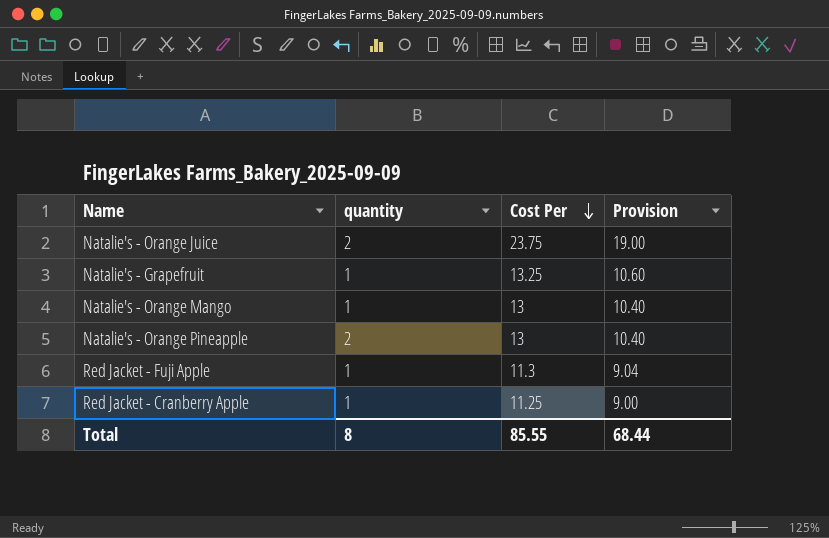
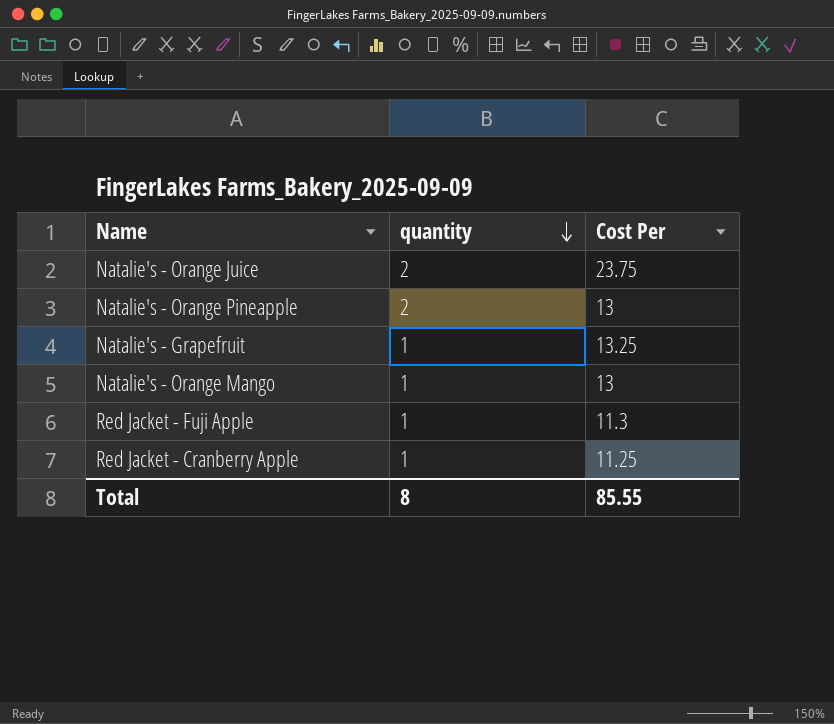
row order: Cost Per descending -> quantity descending
column Provision | formula: [Cost Per] * 0.8 -> none

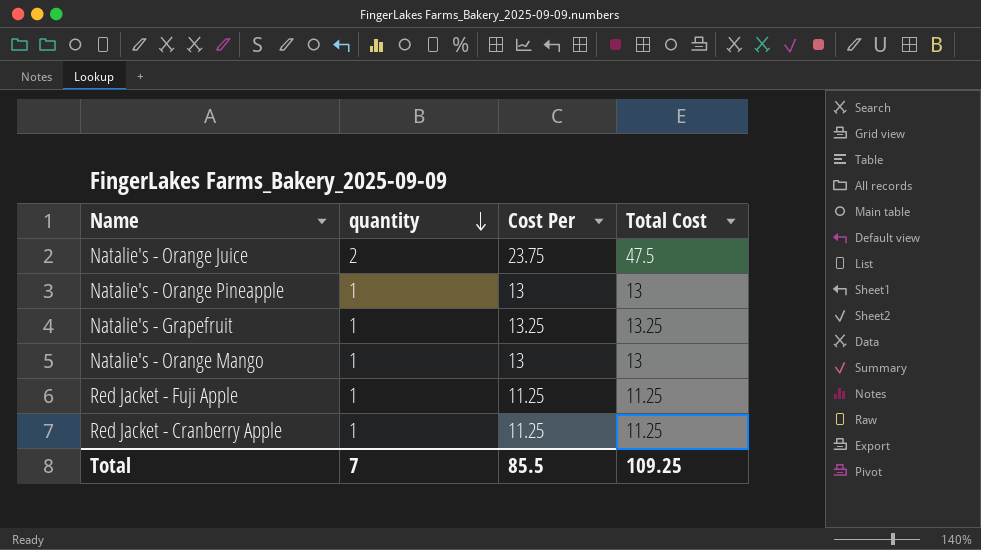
column Total Cost | formula: none -> [quantity] * [Cost Per]
Natalie's - Orange Pineapple | quantity: 2 -> 1
Red Jacket - Fuji Apple | Cost Per: 11.3 -> 11.25
Total | quantity: 8 -> 7
Total | Cost Per: 85.55 -> 85.5

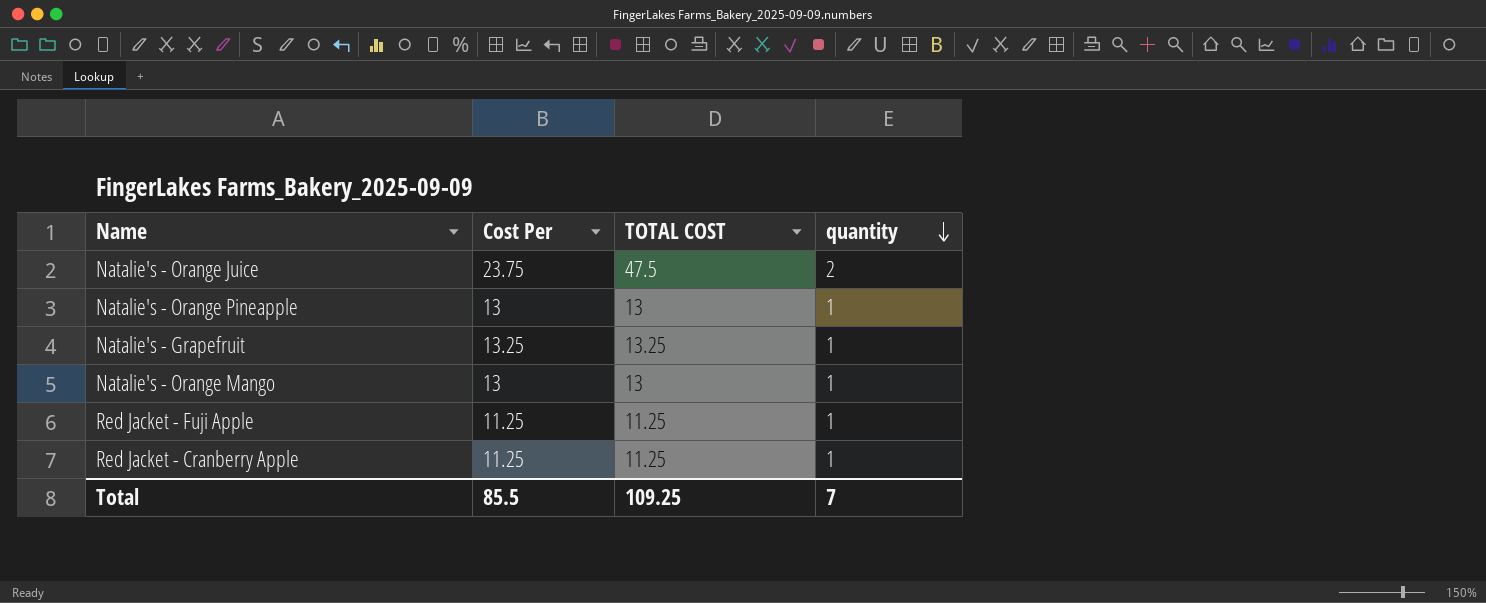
column name: Total Cost -> TOTAL COST
column quantity | position: 2 -> 4

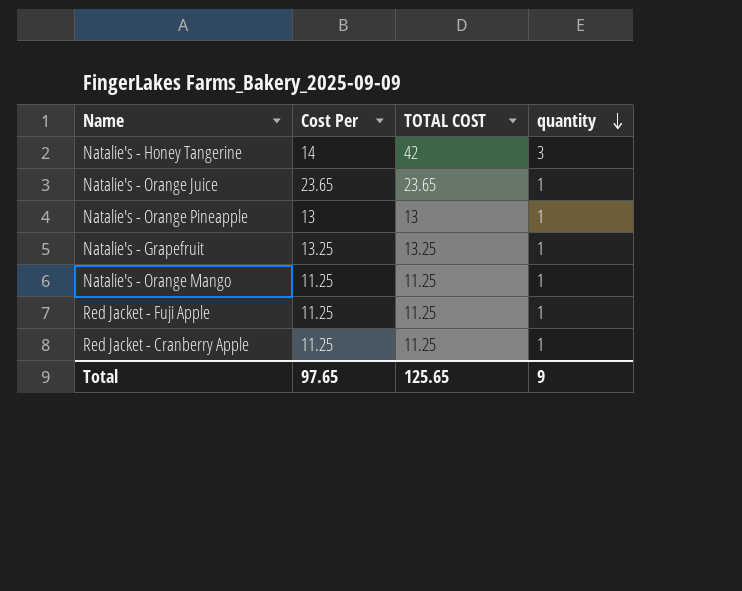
row Natalie's - Honey Tangerine: none -> 14 | 42 | 3
Natalie's - Orange Juice | Cost Per: 23.75 -> 23.65
Natalie's - Orange Juice | TOTAL COST: 47.5 -> 23.65
Natalie's - Orange Juice | quantity: 2 -> 1
Natalie's - Orange Mango | Cost Per: 13 -> 11.25
Natalie's - Orange Mango | TOTAL COST: 13 -> 11.25
Total | Cost Per: 85.5 -> 97.65
Total | TOTAL COST: 109.25 -> 125.65
Total | quantity: 7 -> 9

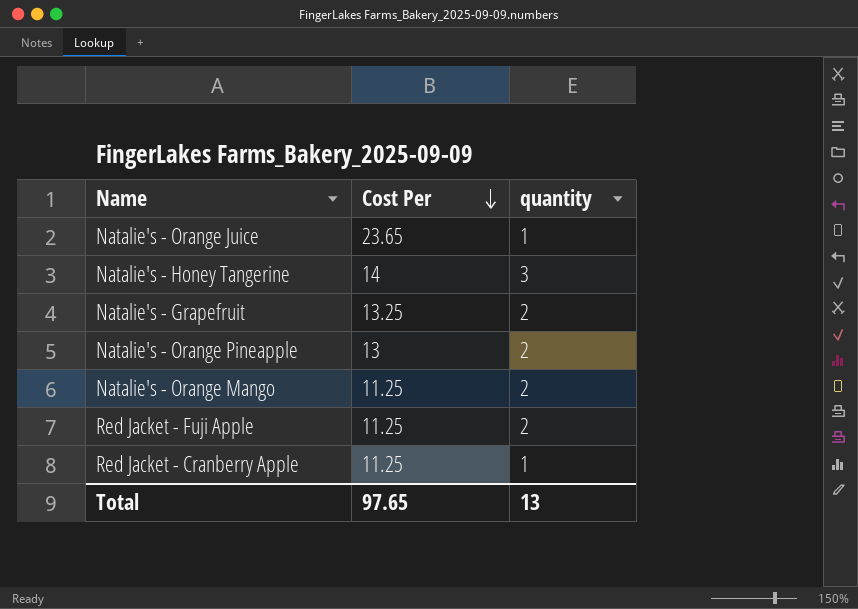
row order: quantity descending -> Cost Per descending
column TOTAL COST | formula: [Cost Per] * [quantity] -> none
Natalie's - Grapefruit | quantity: 1 -> 2
Natalie's - Orange Pineapple | quantity: 1 -> 2
Natalie's - Orange Mango | quantity: 1 -> 2
Red Jacket - Fuji Apple | quantity: 1 -> 2
Total | quantity: 9 -> 13

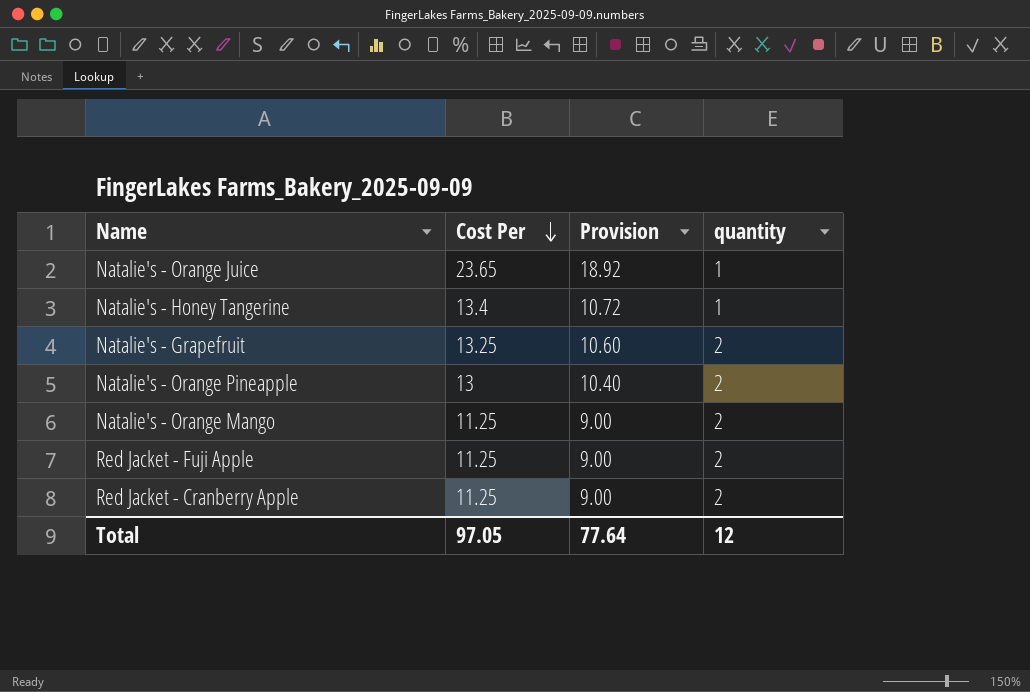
column Provision | formula: none -> [Cost Per] * 0.8
Natalie's - Honey Tangerine | Cost Per: 14 -> 13.4
Natalie's - Honey Tangerine | quantity: 3 -> 1
Red Jacket - Cranberry Apple | quantity: 1 -> 2
Total | Cost Per: 97.65 -> 97.05
Total | quantity: 13 -> 12

